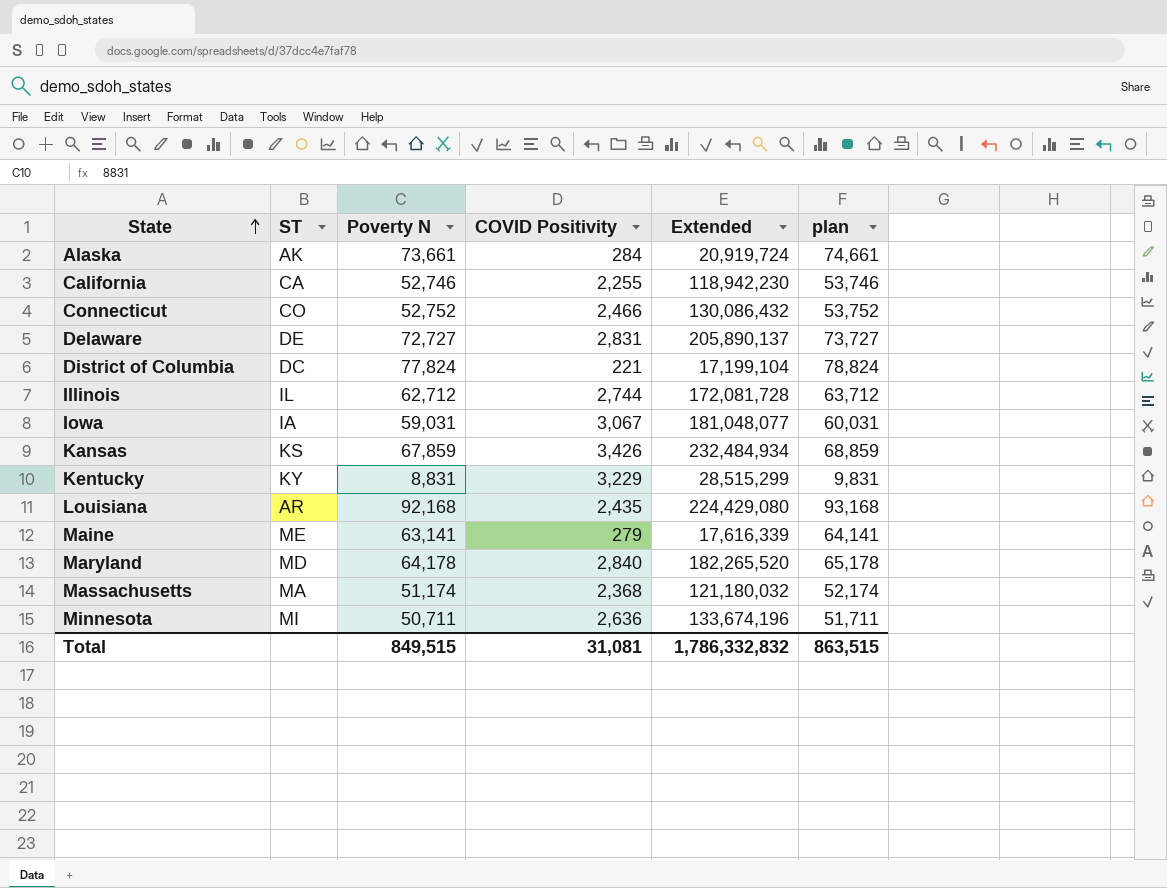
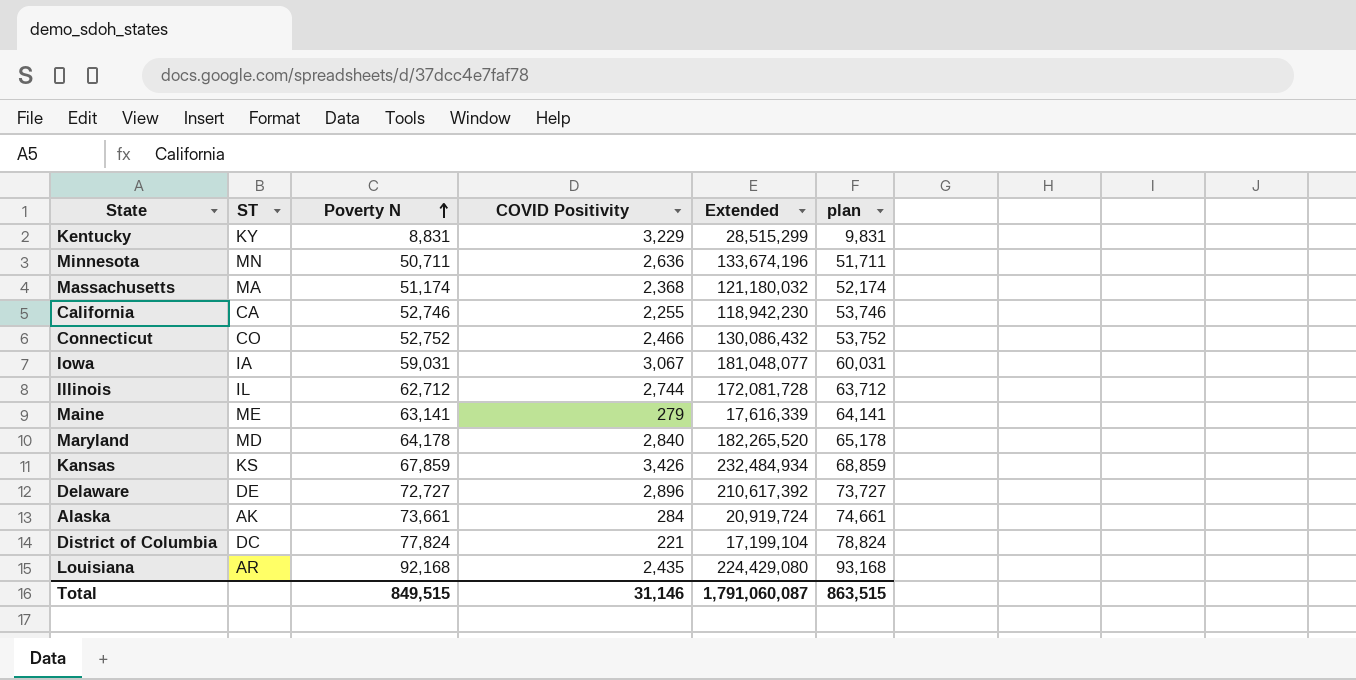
row order: State ascending -> Poverty N ascending
Minnesota | ST: MI -> MN
Delaware | COVID Positivity: 2,831 -> 2,896
Delaware | Extended: 205,890,137 -> 210,617,392
Total | COVID Positivity: 31,081 -> 31,146
Total | Extended: 1,786,332,832 -> 1,791,060,087

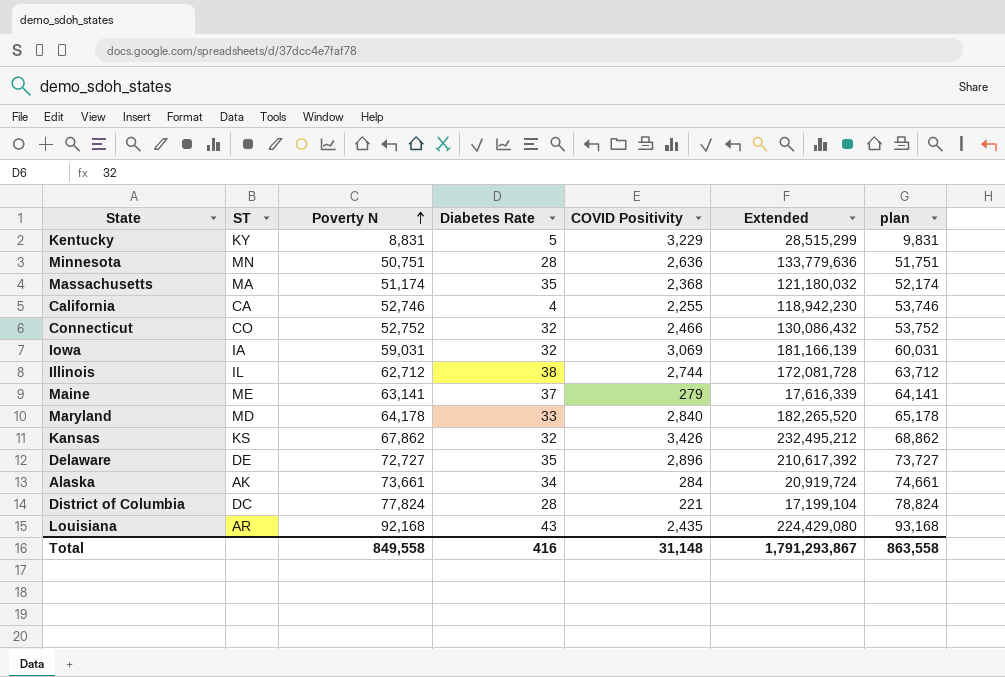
column Diabetes Rate | position: none -> 4
Minnesota | Poverty N: 50,711 -> 50,751
Minnesota | Extended: 133,674,196 -> 133,779,636
Minnesota | plan: 51,711 -> 51,751
Iowa | COVID Positivity: 3,067 -> 3,069
Iowa | Extended: 181,048,077 -> 181,166,139
Kansas | Poverty N: 67,859 -> 67,862
Kansas | Extended: 232,484,934 -> 232,495,212
Kansas | plan: 68,859 -> 68,862
Total | Poverty N: 849,515 -> 849,558
Total | COVID Positivity: 31,146 -> 31,148
Total | Extended: 1,791,060,087 -> 1,791,293,867
Total | plan: 863,515 -> 863,558

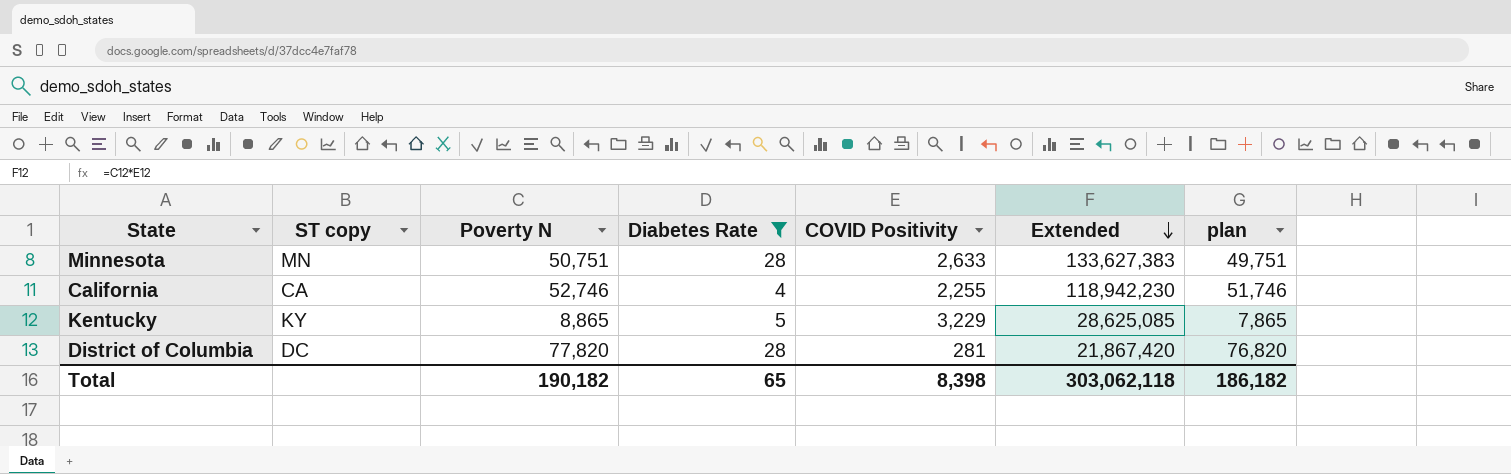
filter: none -> Diabetes Rate <= 28
row order: Poverty N ascending -> Extended descending
column name: ST -> ST copy
column plan | formula: [Poverty N] + 1000 -> [Poverty N] - 1000
Minnesota | COVID Positivity: 2,636 -> 2,633
Minnesota | Extended: 133,779,636 -> 133,627,383
Kentucky | Poverty N: 8,831 -> 8,865
Kentucky | Extended: 28,515,299 -> 28,625,085
District of Columbia | Poverty N: 77,824 -> 77,820
District of Columbia | COVID Positivity: 221 -> 281
District of Columbia | Extended: 17,199,104 -> 21,867,420
Total | Poverty N: 849,558 -> 190,182
Total | Diabetes Rate: 416 -> 65
Total | COVID Positivity: 31,148 -> 8,398
Total | Extended: 1,791,293,867 -> 303,062,118
Total | plan: 863,558 -> 186,182

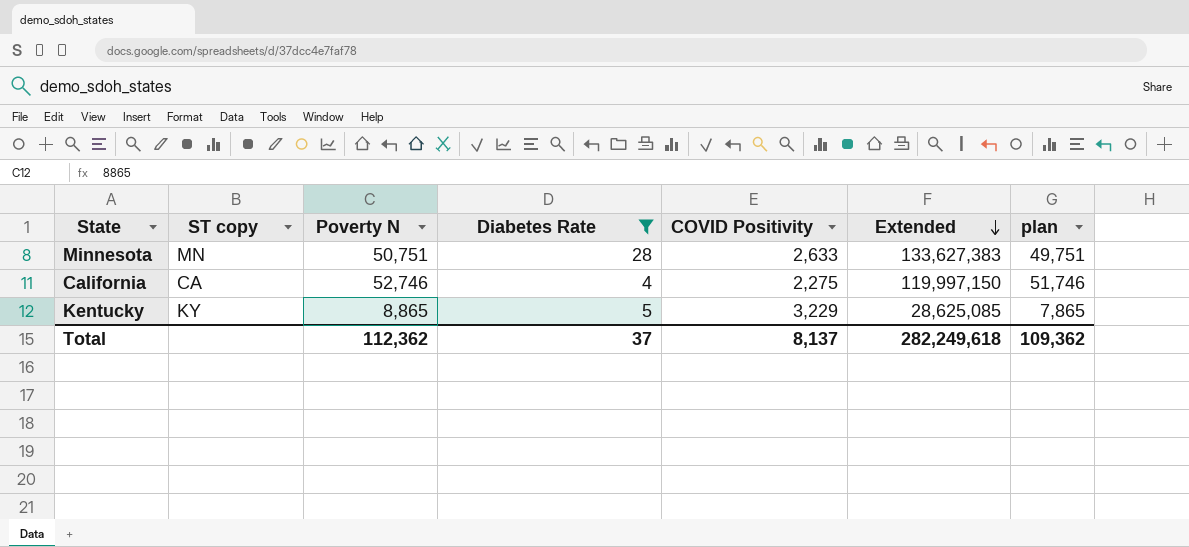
row District of Columbia: DC | 77,820 | 28 | 281 | 21,867,420 | 76,820 -> none
California | COVID Positivity: 2,255 -> 2,275
California | Extended: 118,942,230 -> 119,997,150
Total | Poverty N: 190,182 -> 112,362
Total | Diabetes Rate: 65 -> 37
Total | COVID Positivity: 8,398 -> 8,137
Total | Extended: 303,062,118 -> 282,249,618
Total | plan: 186,182 -> 109,362

